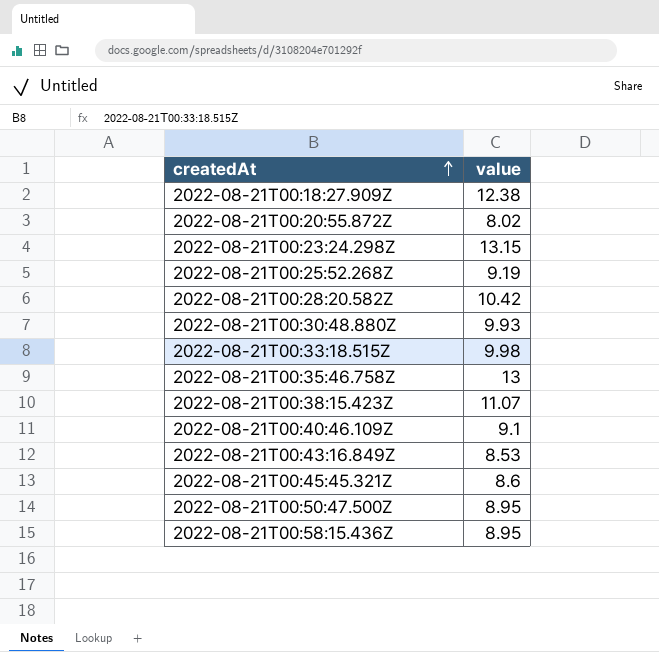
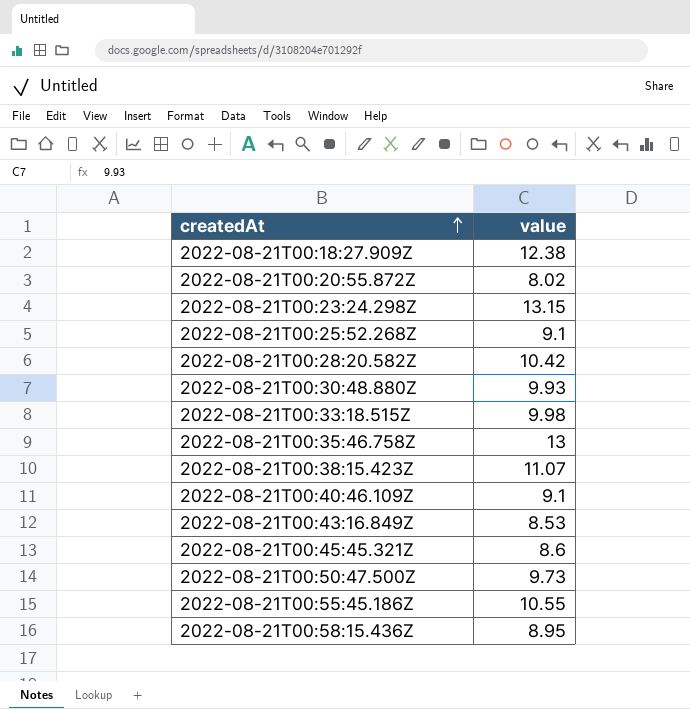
2022-08-21T00:25:52.268Z | value: 9.19 -> 9.1
2022-08-21T00:50:47.500Z | value: 8.95 -> 9.73
row 2022-08-21T00:55:45.186Z: none -> 10.55

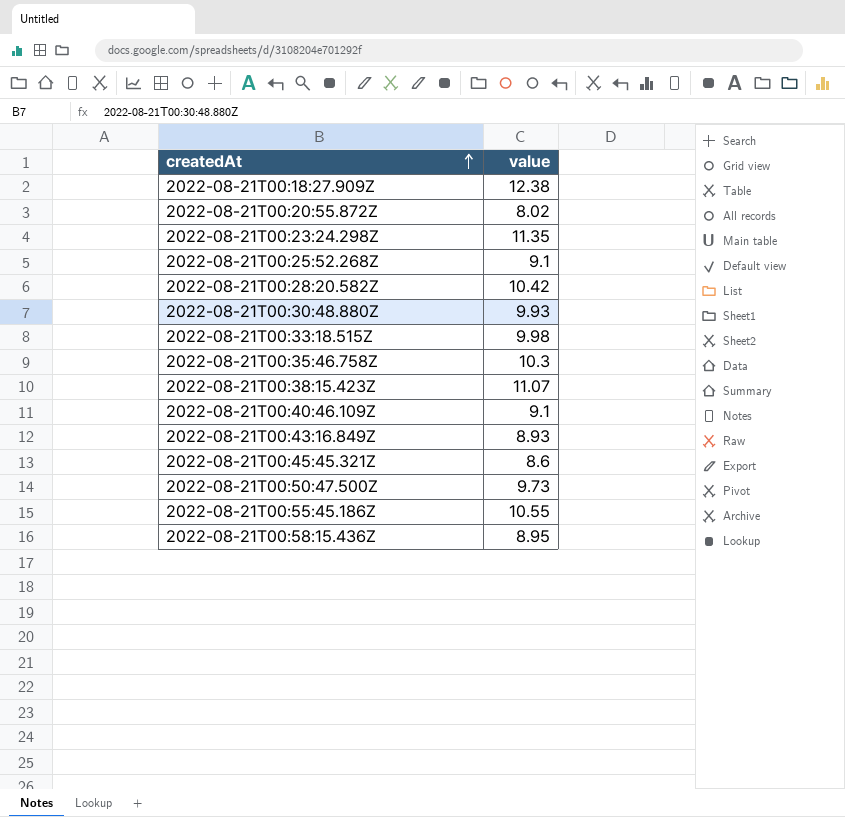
2022-08-21T00:23:24.298Z | value: 13.15 -> 11.35
2022-08-21T00:35:46.758Z | value: 13 -> 10.3
2022-08-21T00:43:16.849Z | value: 8.53 -> 8.93

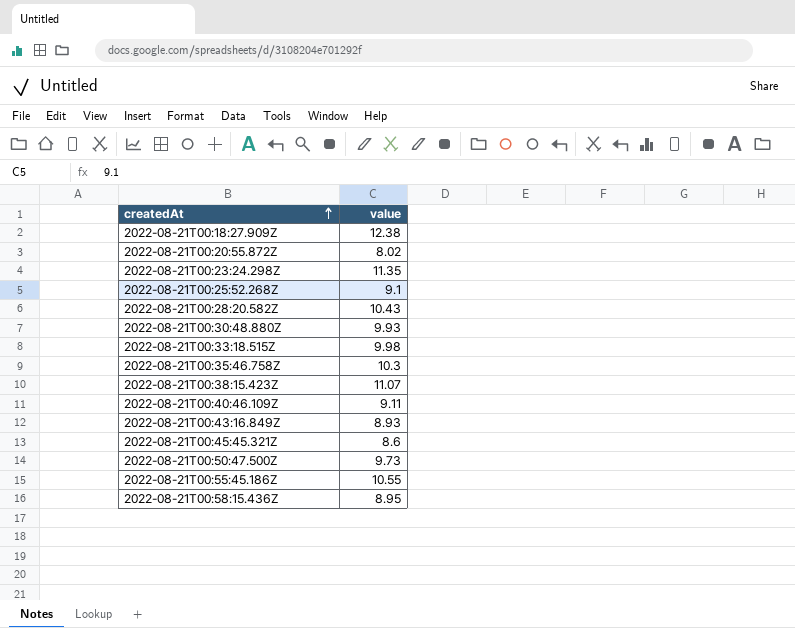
2022-08-21T00:28:20.582Z | value: 10.42 -> 10.43
2022-08-21T00:40:46.109Z | value: 9.1 -> 9.11

